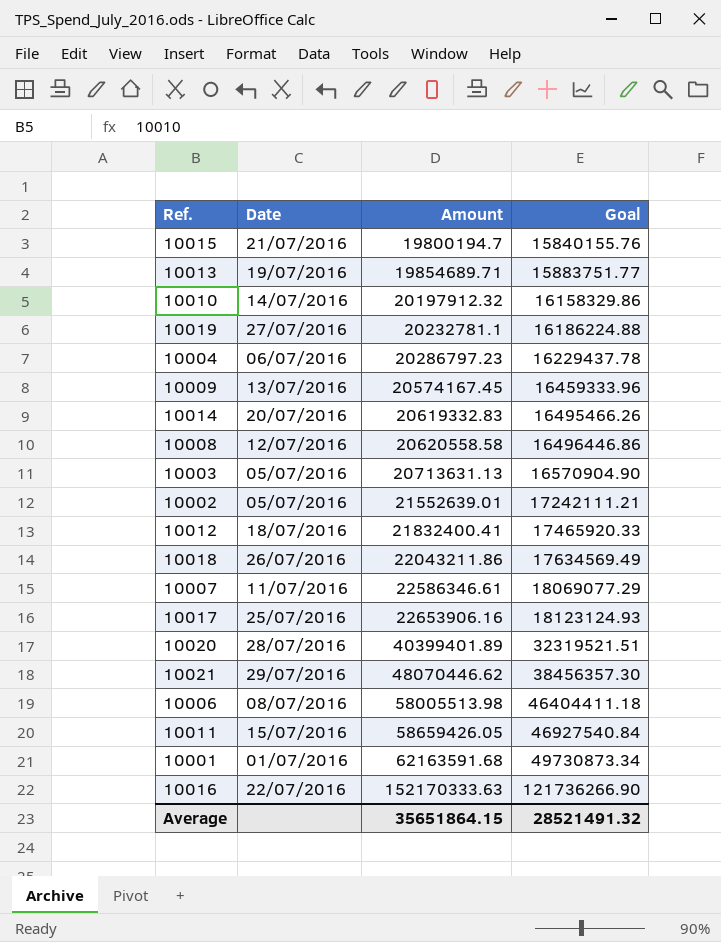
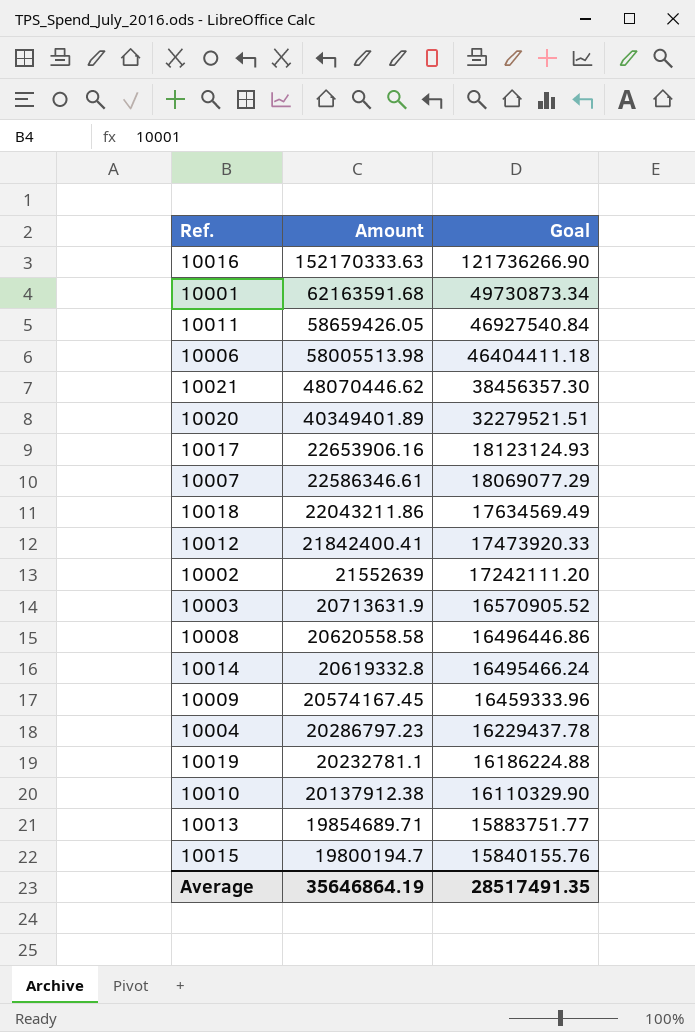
row order: Amount ascending -> Amount descending
column Date | position: 2 -> none
10020 | Amount: 40399401.89 -> 40349401.89
10020 | Goal: 32319521.51 -> 32279521.51
10012 | Amount: 21832400.41 -> 21842400.41
10012 | Goal: 17465920.33 -> 17473920.33
10002 | Amount: 21552639.01 -> 21552639
10002 | Goal: 17242111.21 -> 17242111.20
10003 | Amount: 20713631.13 -> 20713631.9
10003 | Goal: 16570904.90 -> 16570905.52
10014 | Amount: 20619332.83 -> 20619332.8
10014 | Goal: 16495466.26 -> 16495466.24
10010 | Amount: 20197912.32 -> 20137912.38
10010 | Goal: 16158329.86 -> 16110329.90
Average | Amount: 35651864.15 -> 35646864.19
Average | Goal: 28521491.32 -> 28517491.35

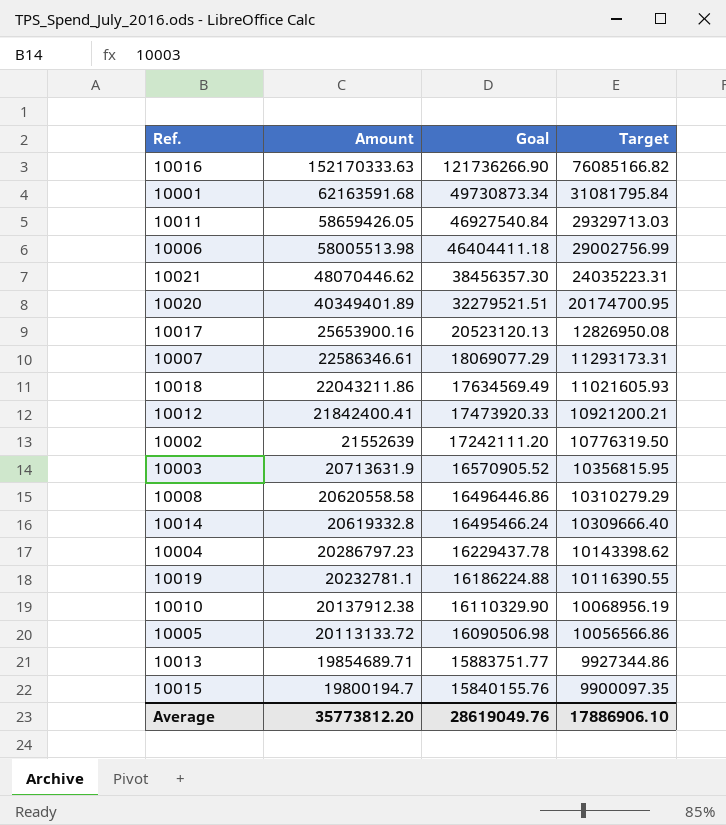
column Target | formula: none -> [Amount] * 0.5
row 10009: 20574167.45 | 16459333.96 -> none
10017 | Amount: 22653906.16 -> 25653900.16
10017 | Goal: 18123124.93 -> 20523120.13
row 10005: none -> 20113133.72 | 16090506.98 | 10056566.86
Average | Amount: 35646864.19 -> 35773812.20
Average | Goal: 28517491.35 -> 28619049.76

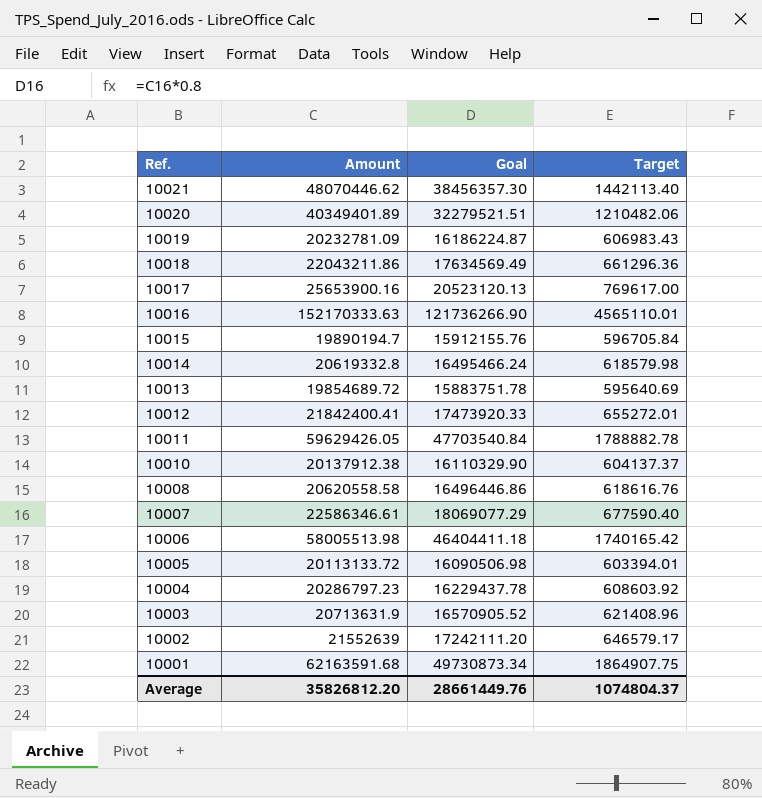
row order: Amount descending -> Ref. descending
column Target | formula: [Amount] * 0.5 -> [Amount] * 0.03
10019 | Amount: 20232781.1 -> 20232781.09
10019 | Goal: 16186224.88 -> 16186224.87
10015 | Amount: 19800194.7 -> 19890194.7
10015 | Goal: 15840155.76 -> 15912155.76
10013 | Amount: 19854689.71 -> 19854689.72
10013 | Goal: 15883751.77 -> 15883751.78
10011 | Amount: 58659426.05 -> 59629426.05
10011 | Goal: 46927540.84 -> 47703540.84
Average | Amount: 35773812.20 -> 35826812.20
Average | Goal: 28619049.76 -> 28661449.76
Average | Target: 17886906.10 -> 1074804.37

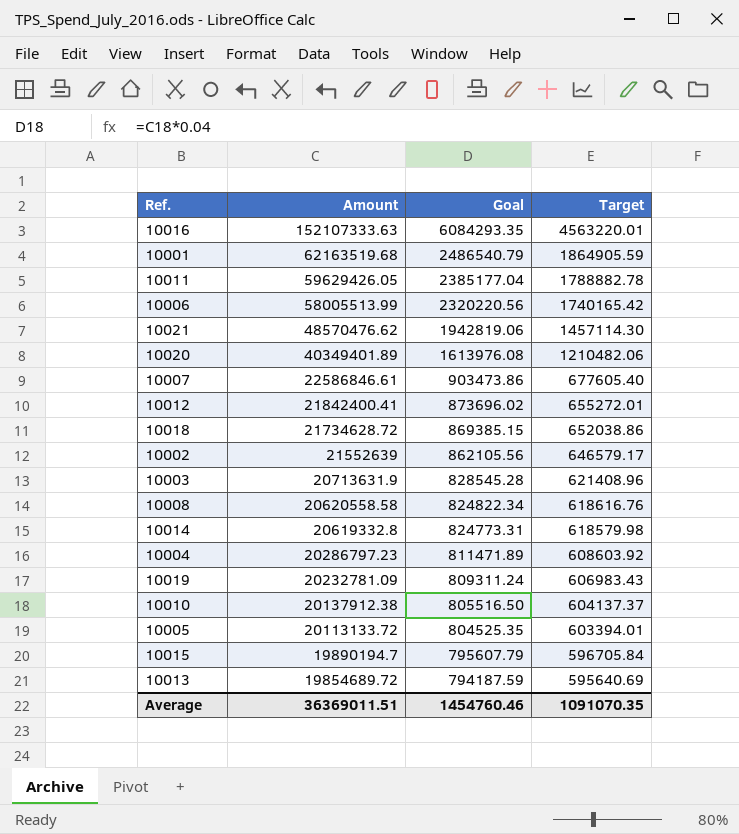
row order: Ref. descending -> Amount descending
column Goal | formula: [Amount] * 0.8 -> [Amount] * 0.04
row 10017: 25653900.16 | 20523120.13 | 769617.00 -> none
10016 | Amount: 152170333.63 -> 152107333.63
10016 | Target: 4565110.01 -> 4563220.01
10001 | Amount: 62163591.68 -> 62163519.68
10001 | Target: 1864907.75 -> 1864905.59
10006 | Amount: 58005513.98 -> 58005513.99
10021 | Amount: 48070446.62 -> 48570476.62
10021 | Target: 1442113.40 -> 1457114.30
10007 | Amount: 22586346.61 -> 22586846.61
10007 | Target: 677590.40 -> 677605.40
10018 | Amount: 22043211.86 -> 21734628.72
10018 | Target: 661296.36 -> 652038.86
Average | Amount: 35826812.20 -> 36369011.51
Average | Goal: 28661449.76 -> 1454760.46
Average | Target: 1074804.37 -> 1091070.35

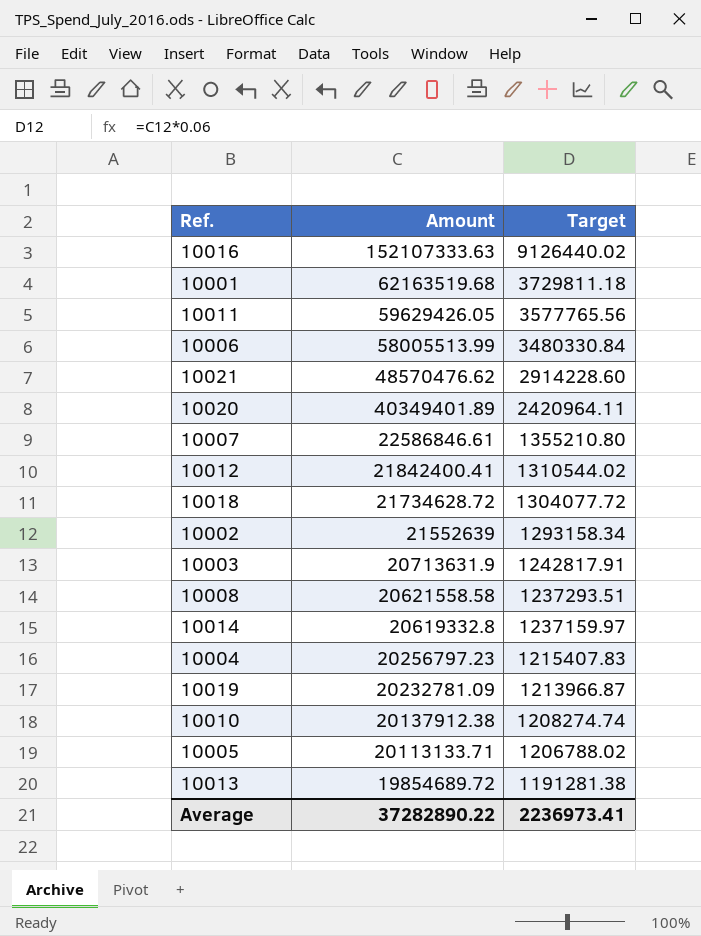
column Goal | formula: [Amount] * 0.04 -> none
column Target | formula: [Amount] * 0.03 -> [Amount] * 0.06
row 10015: 19890194.7 | 795607.79 | 596705.84 -> none
10008 | Amount: 20620558.58 -> 20621558.58
10004 | Amount: 20286797.23 -> 20256797.23
10005 | Amount: 20113133.72 -> 20113133.71
Average | Amount: 36369011.51 -> 37282890.22
Average | Target: 1091070.35 -> 2236973.41

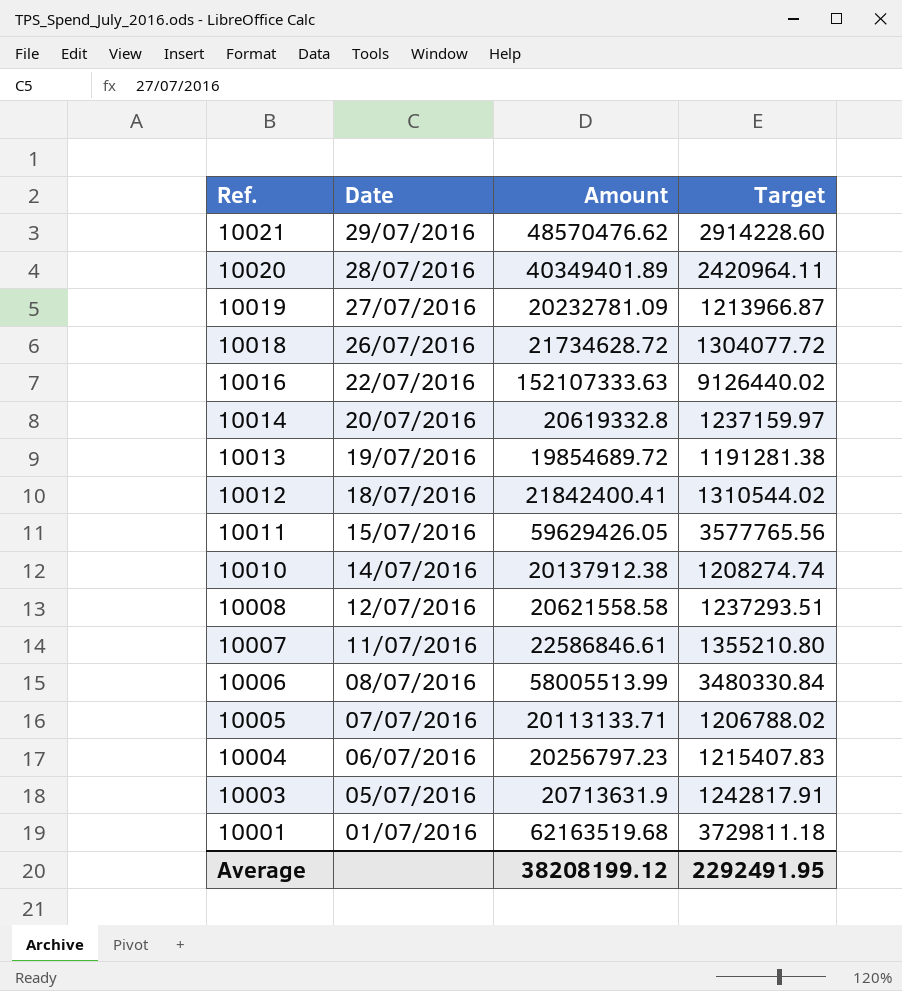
row order: Amount descending -> Ref. descending
column Date | position: none -> 2
row 10002: 21552639 | 1293158.34 -> none
Average | Amount: 37282890.22 -> 38208199.12
Average | Target: 2236973.41 -> 2292491.95

